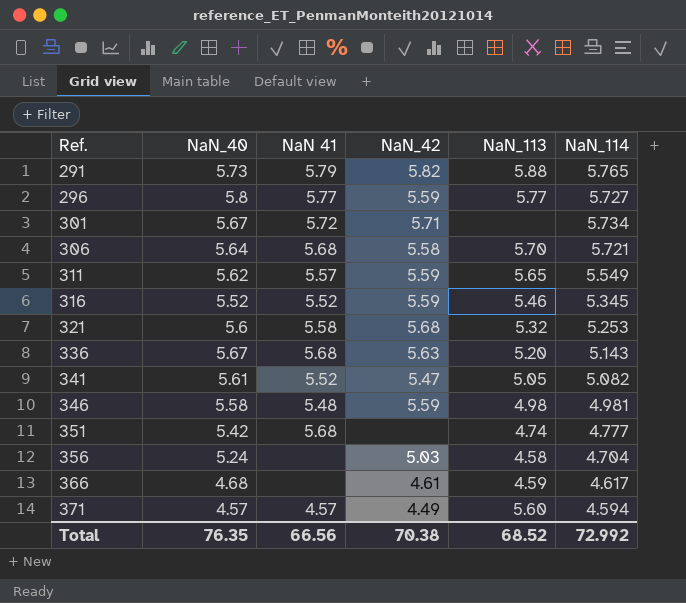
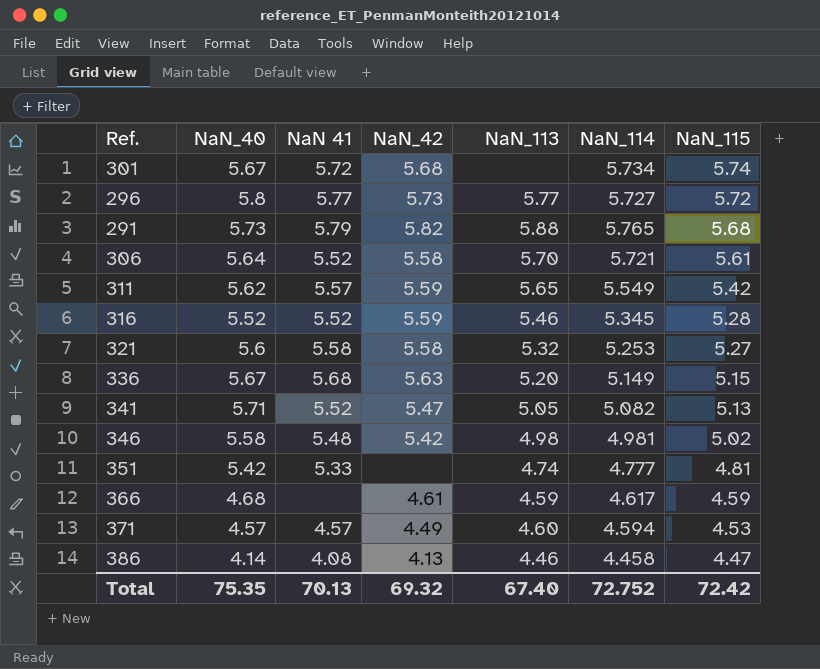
row order: Ref. ascending -> NaN_115 descending
column NaN_115 | position: none -> 7
row 356: 5.24 | none | 5.03 | 4.58 | 4.704 -> none
301 | NaN_42: 5.71 -> 5.68
296 | NaN_42: 5.59 -> 5.73
306 | NaN 41: 5.68 -> 5.52
321 | NaN_42: 5.68 -> 5.58
336 | NaN_114: 5.143 -> 5.149
341 | NaN_40: 5.61 -> 5.71
346 | NaN_42: 5.59 -> 5.42
351 | NaN 41: 5.68 -> 5.33
371 | NaN_113: 5.60 -> 4.60
row 386: none -> 4.14 | 4.08 | 4.13 | 4.46 | 4.458 | 4.47
Total | NaN_40: 76.35 -> 75.35
Total | NaN 41: 66.56 -> 70.13
Total | NaN_42: 70.38 -> 69.32
Total | NaN_113: 68.52 -> 67.40
Total | NaN_114: 72.992 -> 72.752

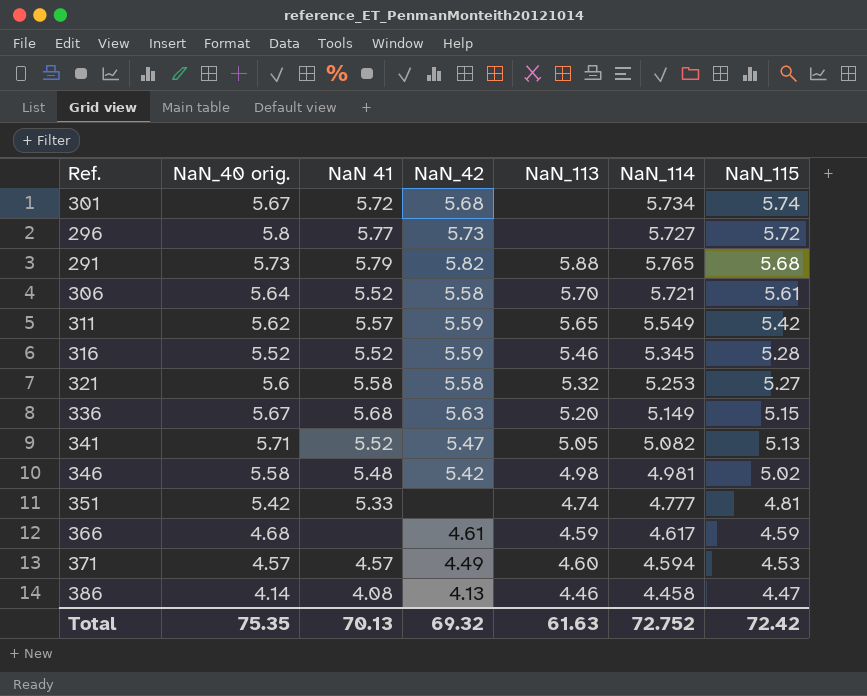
column name: NaN_40 -> NaN_40 orig.
296 | NaN_113: 5.77 -> none
Total | NaN_113: 67.40 -> 61.63

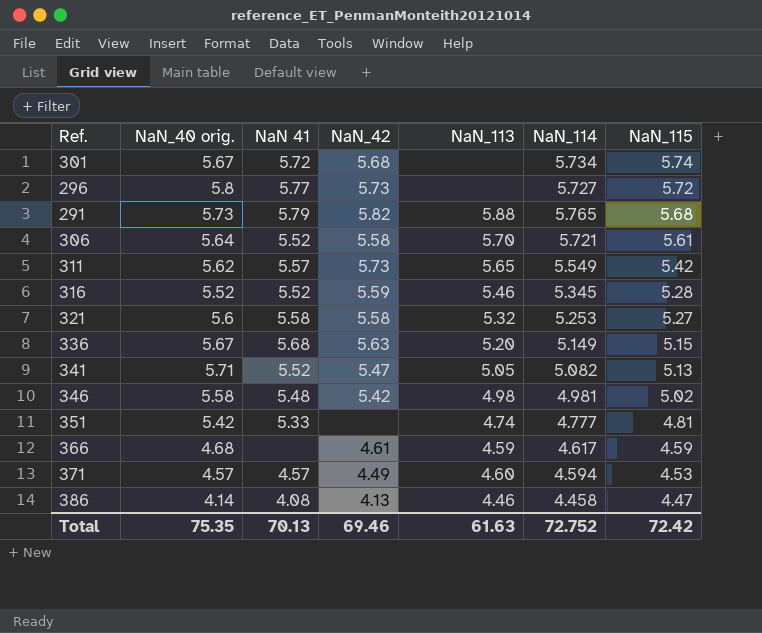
311 | NaN_42: 5.59 -> 5.73
Total | NaN_42: 69.32 -> 69.46

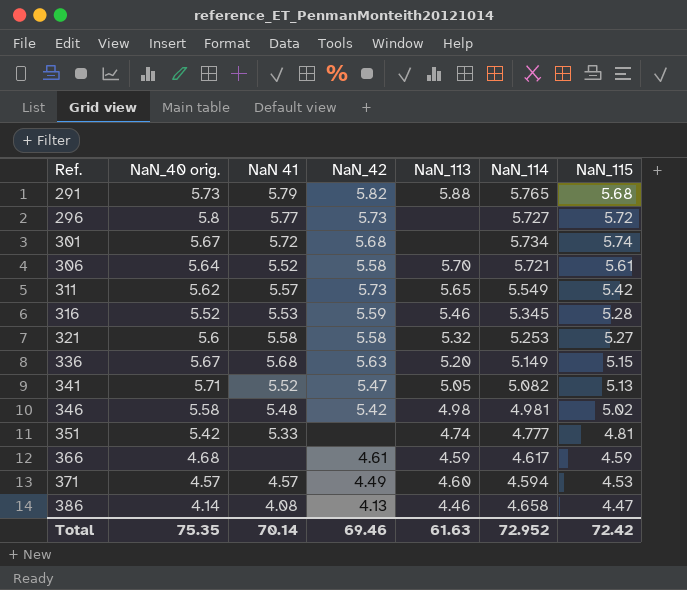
row order: NaN_115 descending -> Ref. ascending
316 | NaN 41: 5.52 -> 5.53
386 | NaN_114: 4.458 -> 4.658
Total | NaN 41: 70.13 -> 70.14
Total | NaN_114: 72.752 -> 72.952

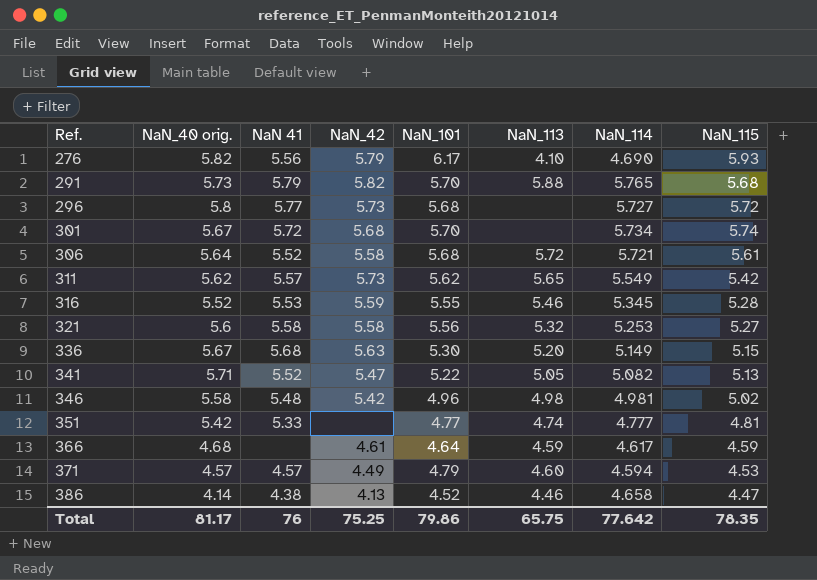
column NaN_101 | position: none -> 5
row 276: none -> 5.82 | 5.56 | 5.79 | 6.17 | 4.10 | 4.690 | 5.93
306 | NaN_113: 5.70 -> 5.72
386 | NaN 41: 4.08 -> 4.38
Total | NaN_40 orig.: 75.35 -> 81.17
Total | NaN 41: 70.14 -> 76
Total | NaN_42: 69.46 -> 75.25
Total | NaN_113: 61.63 -> 65.75
Total | NaN_114: 72.952 -> 77.642
Total | NaN_115: 72.42 -> 78.35

